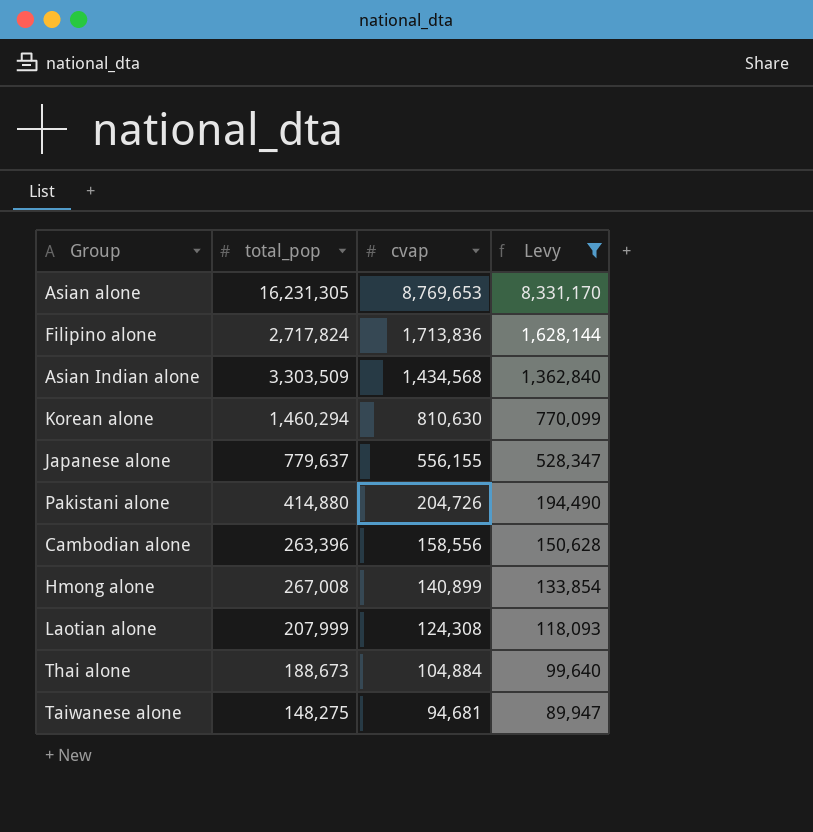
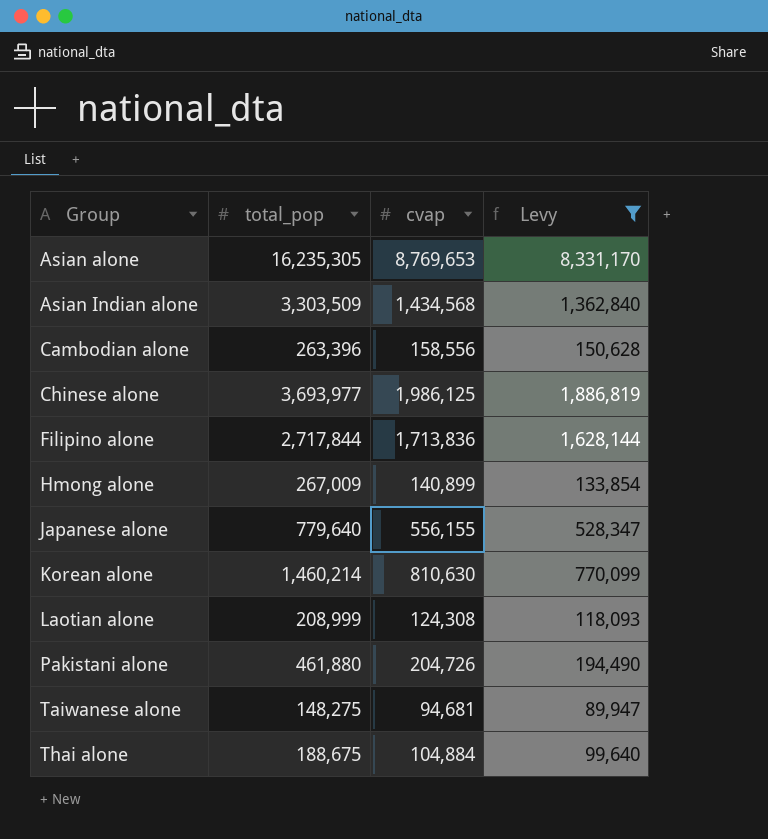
row order: cvap descending -> Group ascending
Asian alone | total_pop: 16,231,305 -> 16,235,305
row Chinese alone: none -> 3,693,977 | 1,986,125 | 1,886,819
Filipino alone | total_pop: 2,717,824 -> 2,717,844
Hmong alone | total_pop: 267,008 -> 267,009
Japanese alone | total_pop: 779,637 -> 779,640
Korean alone | total_pop: 1,460,294 -> 1,460,214
Laotian alone | total_pop: 207,999 -> 208,999
Pakistani alone | total_pop: 414,880 -> 461,880
Thai alone | total_pop: 188,673 -> 188,675

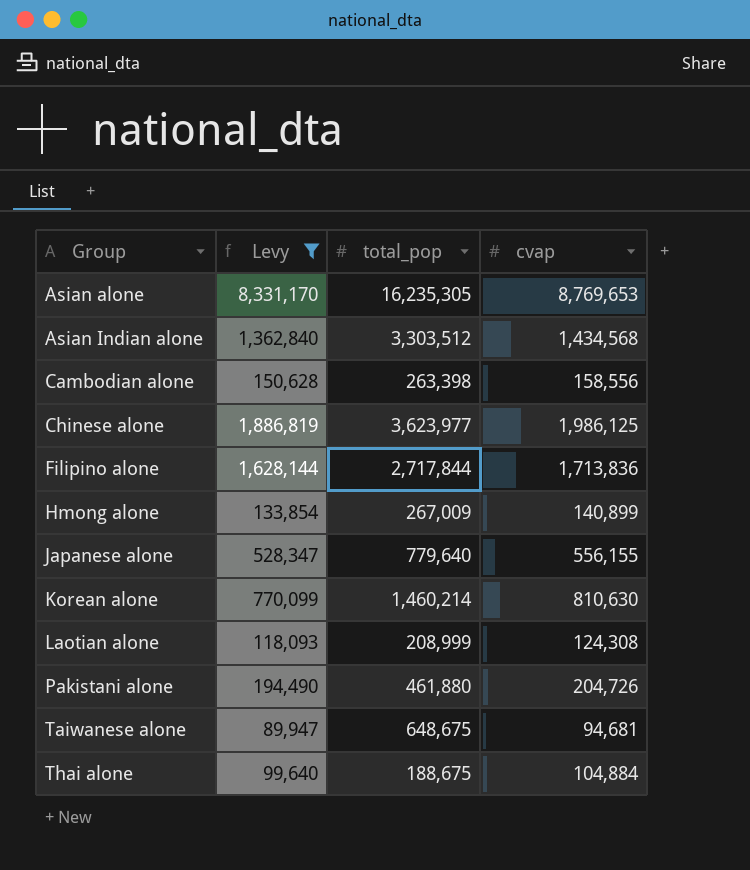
column Levy | position: 4 -> 2
Asian Indian alone | total_pop: 3,303,509 -> 3,303,512
Cambodian alone | total_pop: 263,396 -> 263,398
Chinese alone | total_pop: 3,693,977 -> 3,623,977
Taiwanese alone | total_pop: 148,275 -> 648,675

